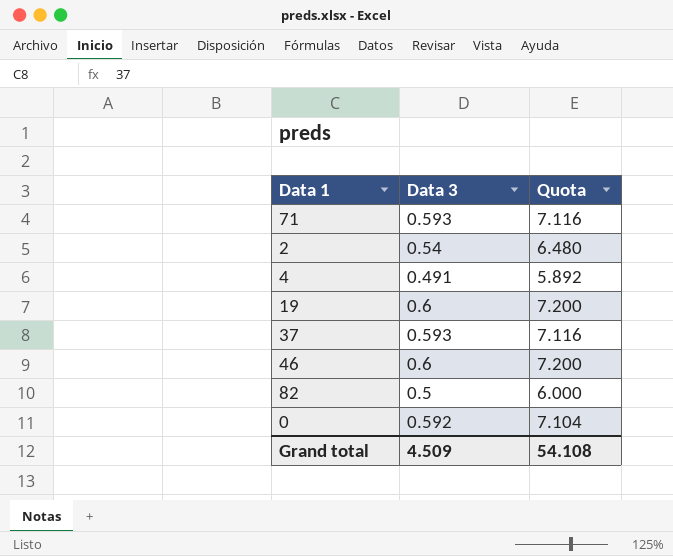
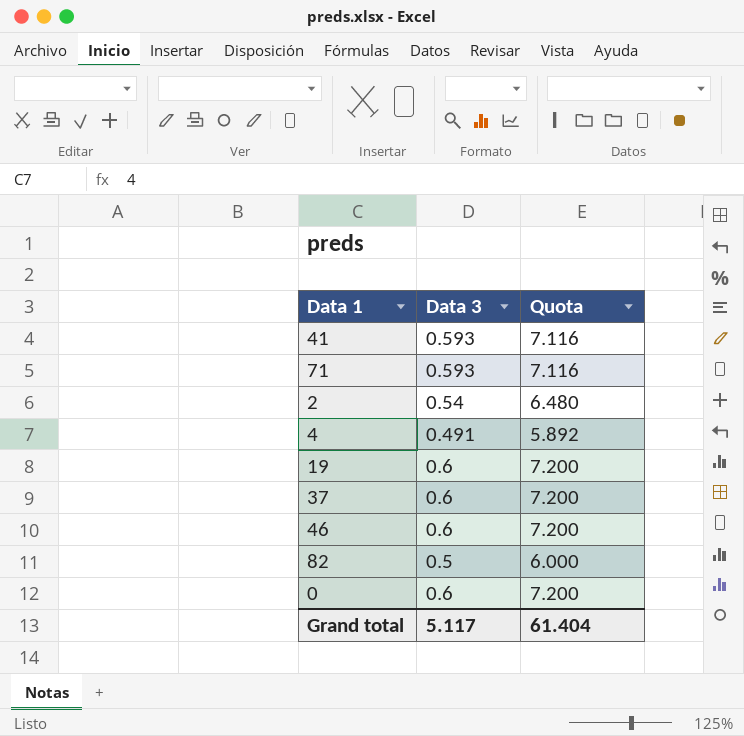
row 41: none -> 0.593 | 7.116
37 | Data 3: 0.593 -> 0.6
37 | Quota: 7.116 -> 7.200
0 | Data 3: 0.592 -> 0.6
0 | Quota: 7.104 -> 7.200
Grand total | Data 3: 4.509 -> 5.117
Grand total | Quota: 54.108 -> 61.404

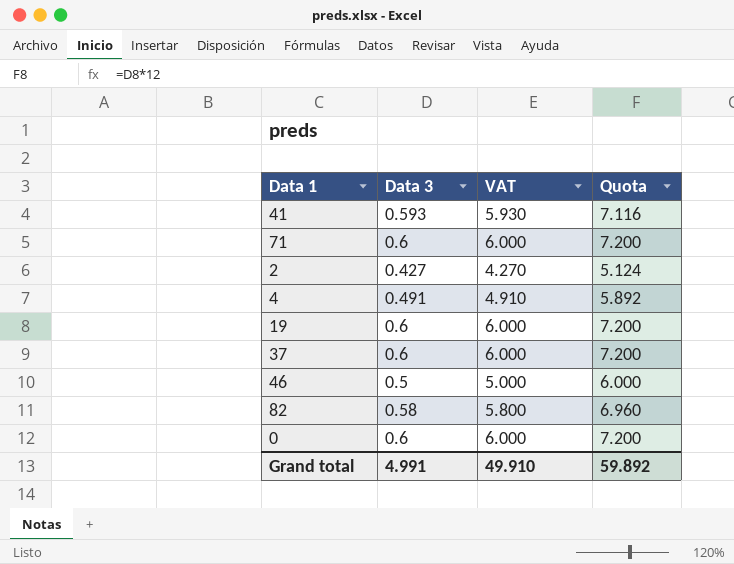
column VAT | formula: none -> [Data 3] * 10
71 | Data 3: 0.593 -> 0.6
71 | Quota: 7.116 -> 7.200
2 | Data 3: 0.54 -> 0.427
2 | Quota: 6.480 -> 5.124
46 | Data 3: 0.6 -> 0.5
46 | Quota: 7.200 -> 6.000
82 | Data 3: 0.5 -> 0.58
82 | Quota: 6.000 -> 6.960
Grand total | Data 3: 5.117 -> 4.991
Grand total | Quota: 61.404 -> 59.892

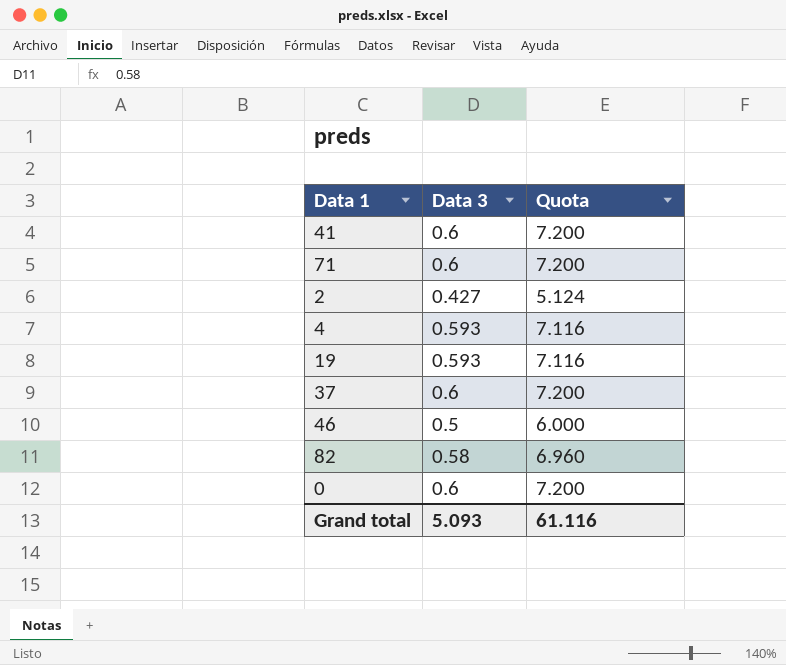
column VAT | formula: [Data 3] * 10 -> none
41 | Data 3: 0.593 -> 0.6
41 | Quota: 7.116 -> 7.200
4 | Data 3: 0.491 -> 0.593
4 | Quota: 5.892 -> 7.116
19 | Data 3: 0.6 -> 0.593
19 | Quota: 7.200 -> 7.116
Grand total | Data 3: 4.991 -> 5.093
Grand total | Quota: 59.892 -> 61.116

